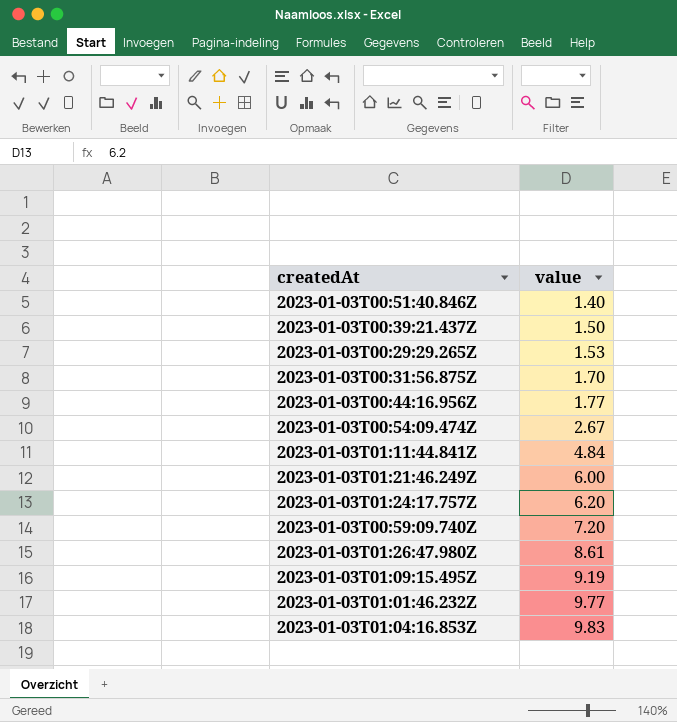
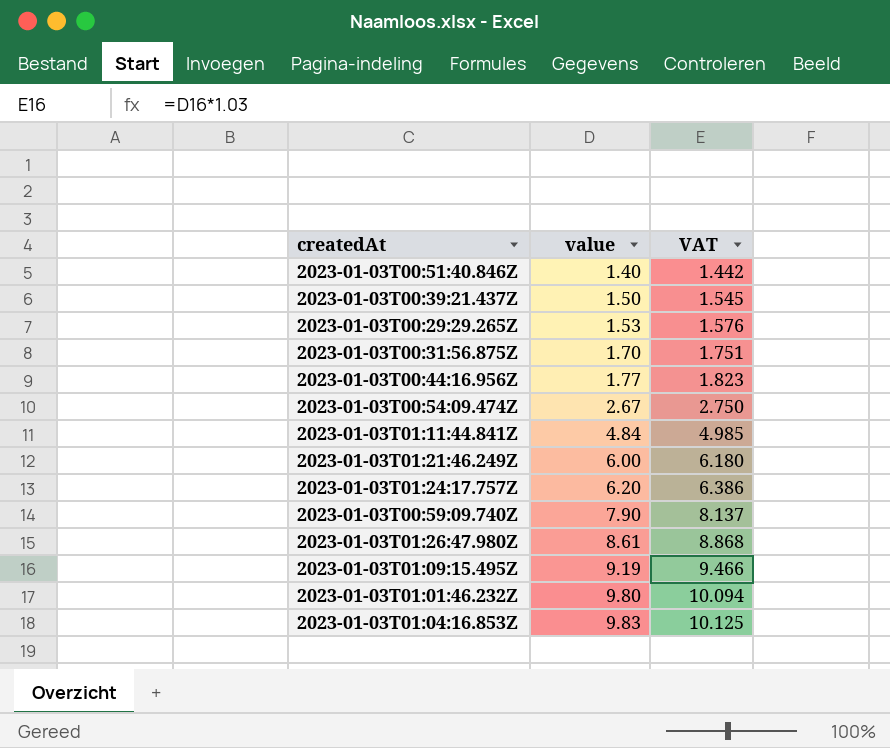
column VAT | formula: none -> [value] * 1.03
2023-01-03T00:59:09.740Z | value: 7.20 -> 7.90
2023-01-03T01:01:46.232Z | value: 9.77 -> 9.80

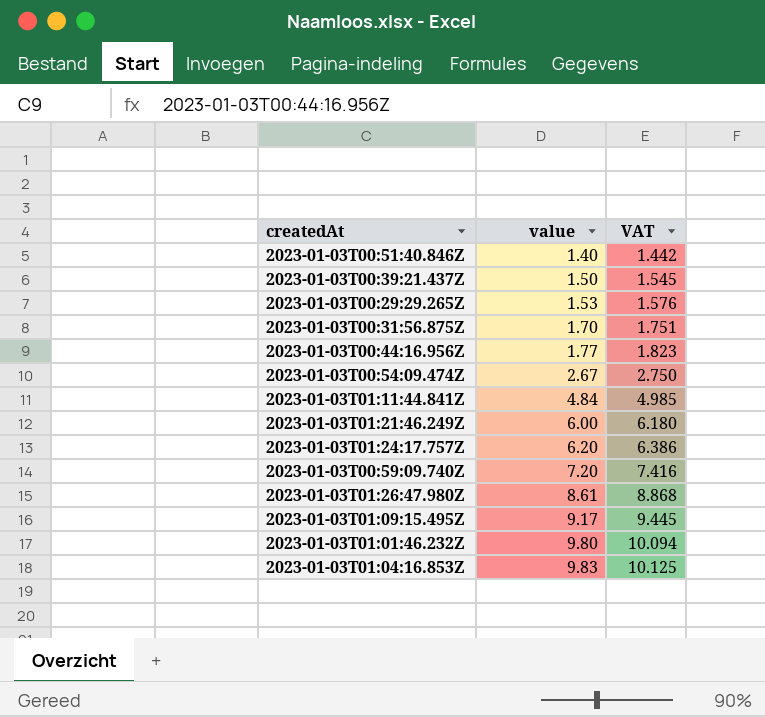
2023-01-03T00:59:09.740Z | value: 7.90 -> 7.20
2023-01-03T00:59:09.740Z | VAT: 8.137 -> 7.416
2023-01-03T01:09:15.495Z | value: 9.19 -> 9.17
2023-01-03T01:09:15.495Z | VAT: 9.466 -> 9.445

